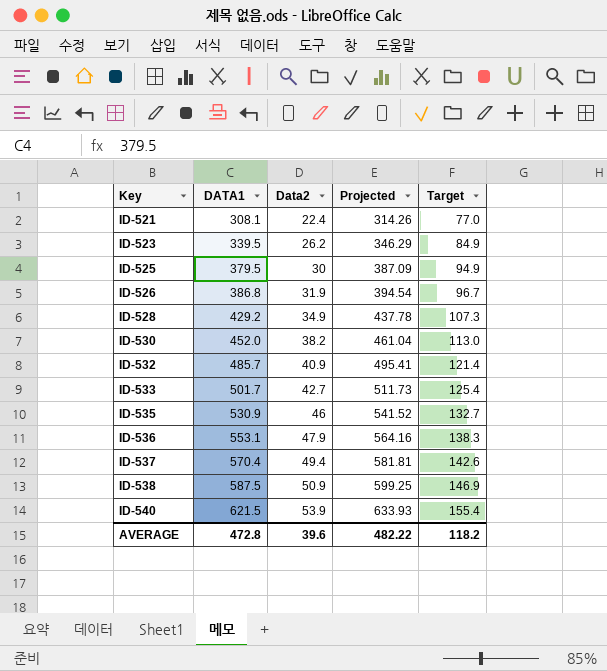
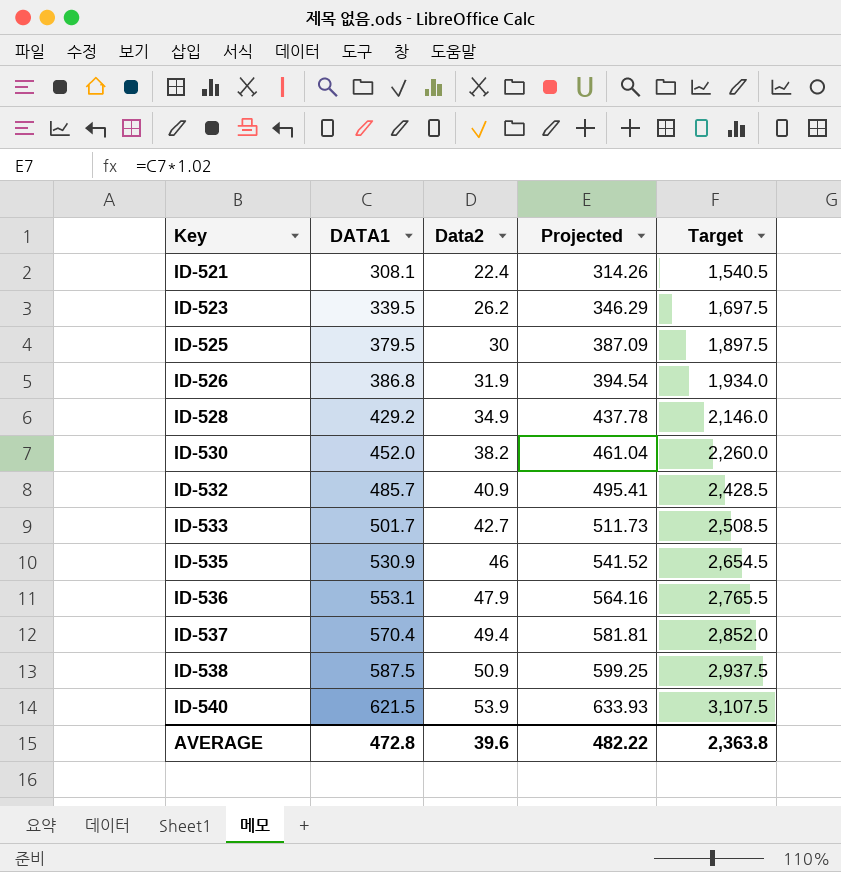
column Target | formula: [DATA1] * 0.25 -> [DATA1] * 5
AVERAGE | Target: 118.2 -> 2,363.8

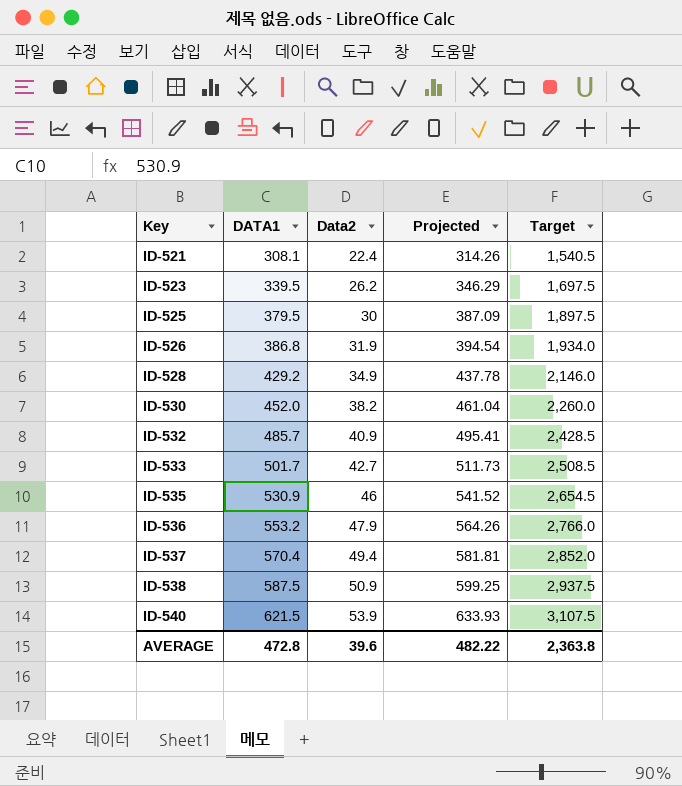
ID-536 | DATA1: 553.1 -> 553.2
ID-536 | Projected: 564.16 -> 564.26
ID-536 | Target: 2,765.5 -> 2,766.0

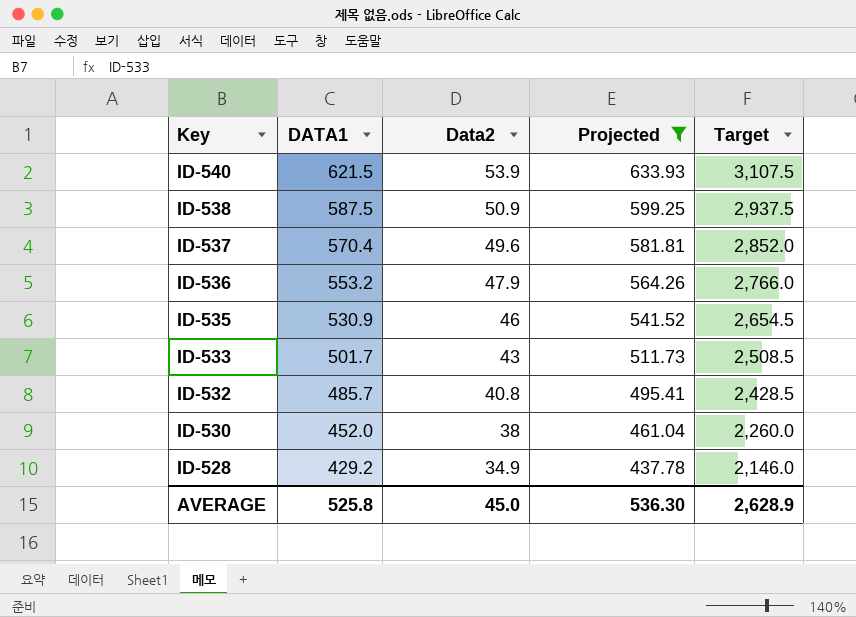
filter: none -> Projected >= 437.78
row order: Key ascending -> Key descending
ID-537 | Data2: 49.4 -> 49.6
ID-533 | Data2: 42.7 -> 43
ID-532 | Data2: 40.9 -> 40.8
ID-530 | Data2: 38.2 -> 38
AVERAGE | DATA1: 472.8 -> 525.8
AVERAGE | Data2: 39.6 -> 45.0
AVERAGE | Projected: 482.22 -> 536.30
AVERAGE | Target: 2,363.8 -> 2,628.9

